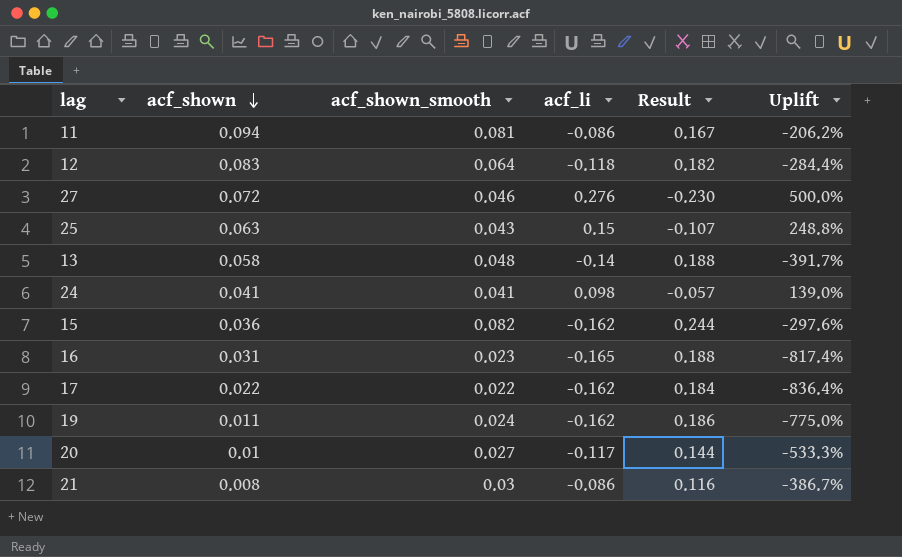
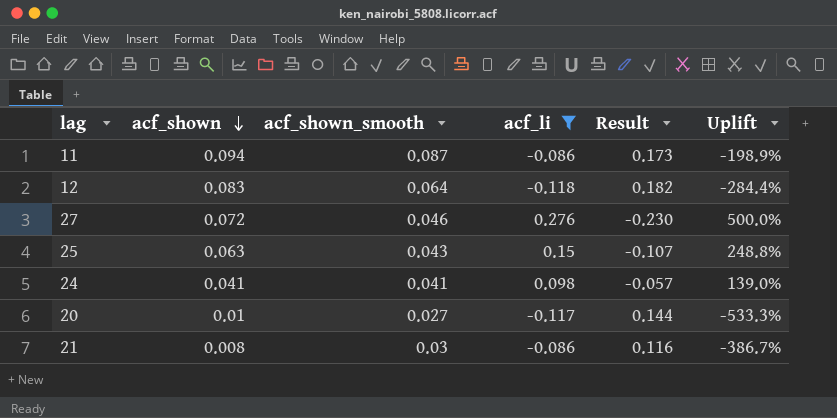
filter: none -> acf_li >= -0.118
11 | acf_shown_smooth: 0.081 -> 0.087
11 | Result: 0.167 -> 0.173
11 | Uplift: -206.2% -> -198.9%

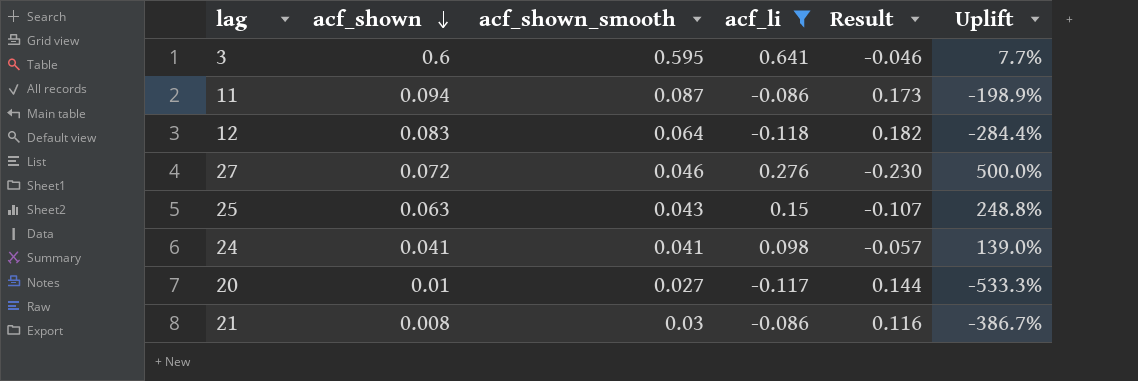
row 3: none -> 0.6 | 0.595 | 0.641 | -0.046 | 7.7%

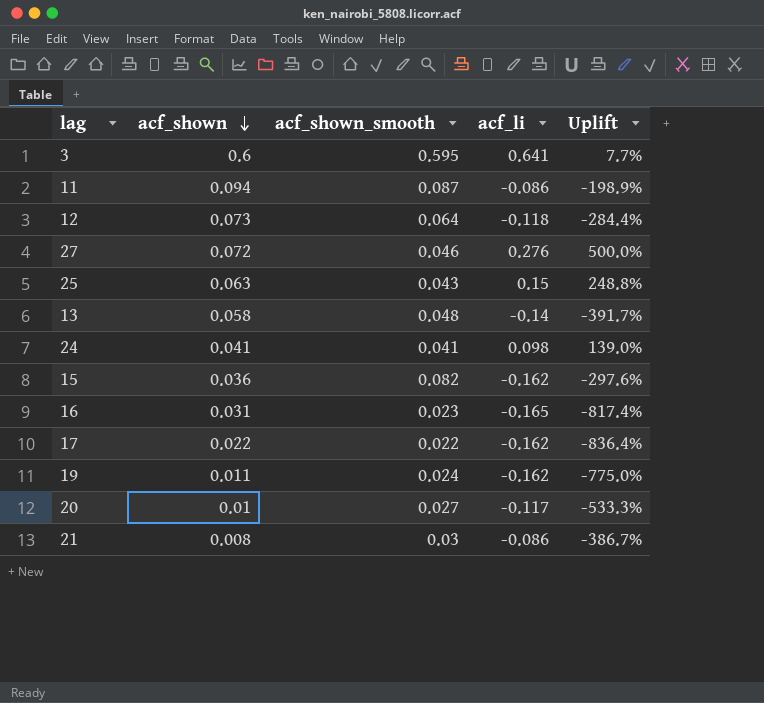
filter: acf_li >= -0.118 -> none
column Result | formula: [acf_shown_smooth] - [acf_li] -> none
12 | acf_shown: 0.083 -> 0.073

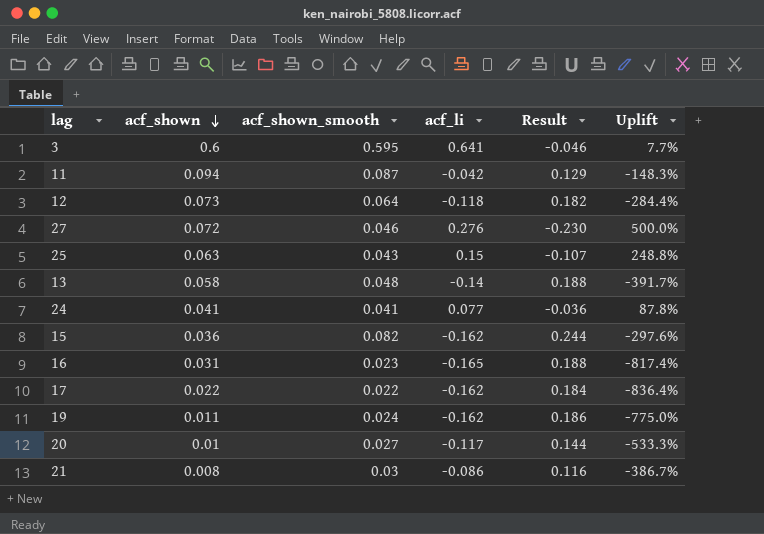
column Result | formula: none -> [acf_shown_smooth] - [acf_li]
11 | acf_li: -0.086 -> -0.042
11 | Uplift: -198.9% -> -148.3%
24 | acf_li: 0.098 -> 0.077
24 | Uplift: 139.0% -> 87.8%

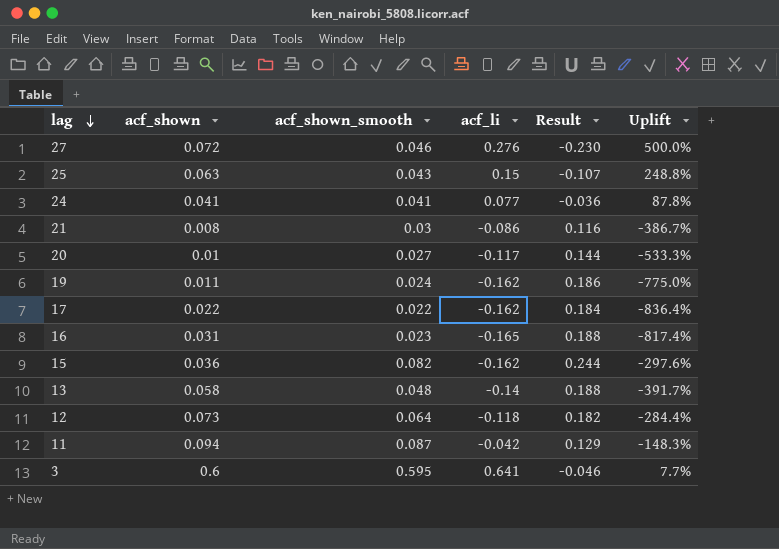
row order: acf_shown descending -> lag descending

